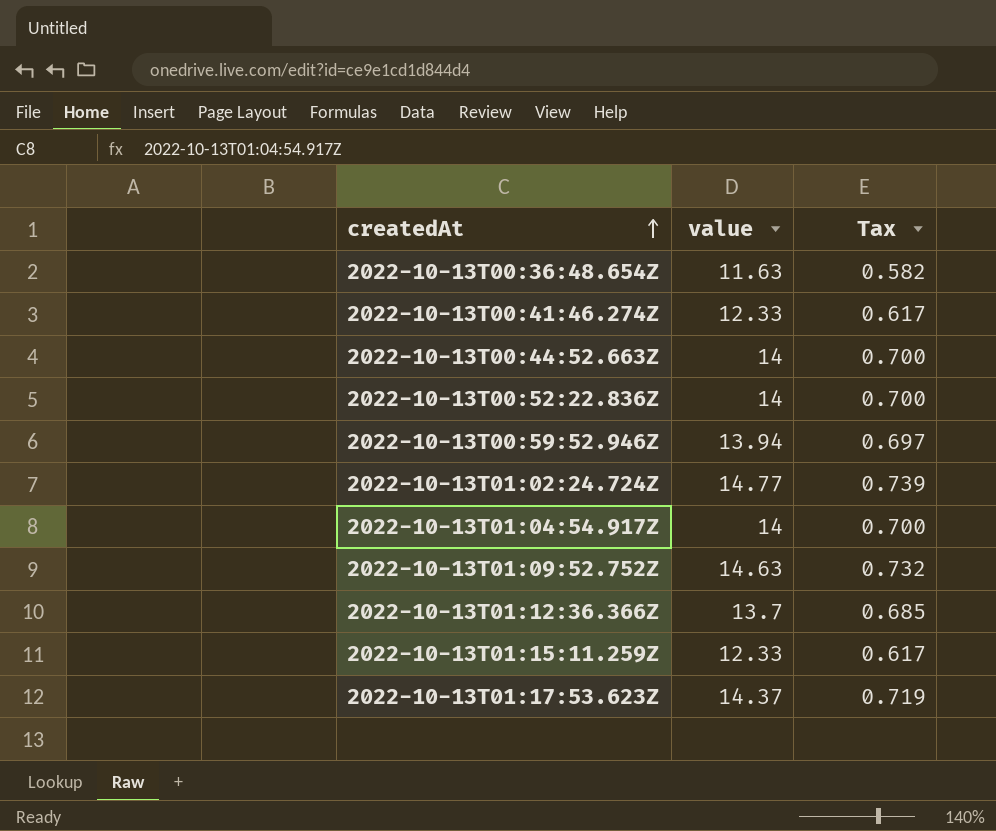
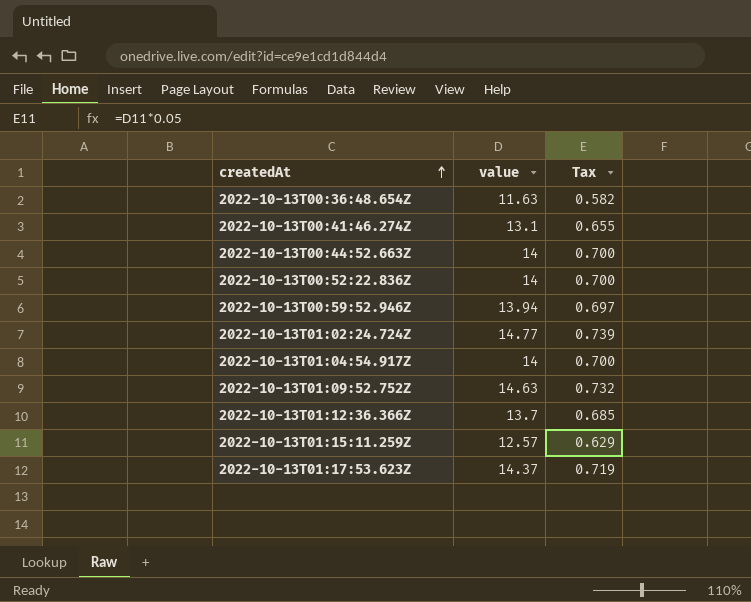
2022-10-13T00:41:46.274Z | value: 12.33 -> 13.1
2022-10-13T00:41:46.274Z | Tax: 0.617 -> 0.655
2022-10-13T01:15:11.259Z | value: 12.33 -> 12.57
2022-10-13T01:15:11.259Z | Tax: 0.617 -> 0.629

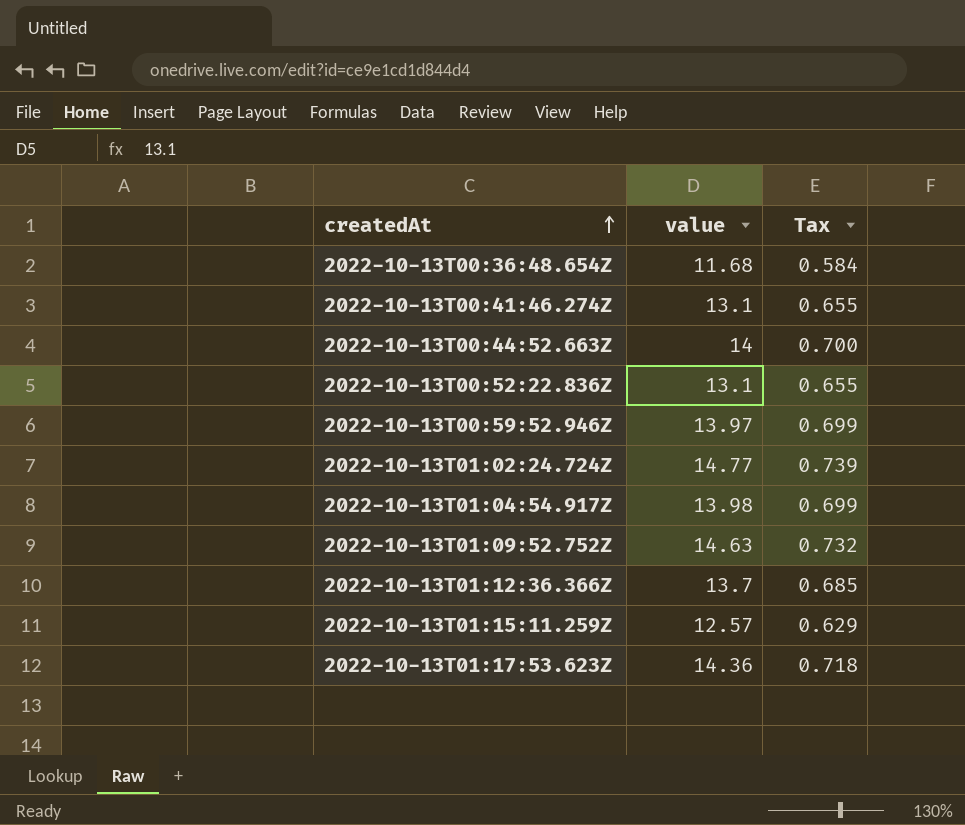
2022-10-13T00:36:48.654Z | value: 11.63 -> 11.68
2022-10-13T00:36:48.654Z | Tax: 0.582 -> 0.584
2022-10-13T00:52:22.836Z | value: 14 -> 13.1
2022-10-13T00:52:22.836Z | Tax: 0.700 -> 0.655
2022-10-13T00:59:52.946Z | value: 13.94 -> 13.97
2022-10-13T00:59:52.946Z | Tax: 0.697 -> 0.699
2022-10-13T01:04:54.917Z | value: 14 -> 13.98
2022-10-13T01:04:54.917Z | Tax: 0.700 -> 0.699
2022-10-13T01:17:53.623Z | value: 14.37 -> 14.36
2022-10-13T01:17:53.623Z | Tax: 0.719 -> 0.718

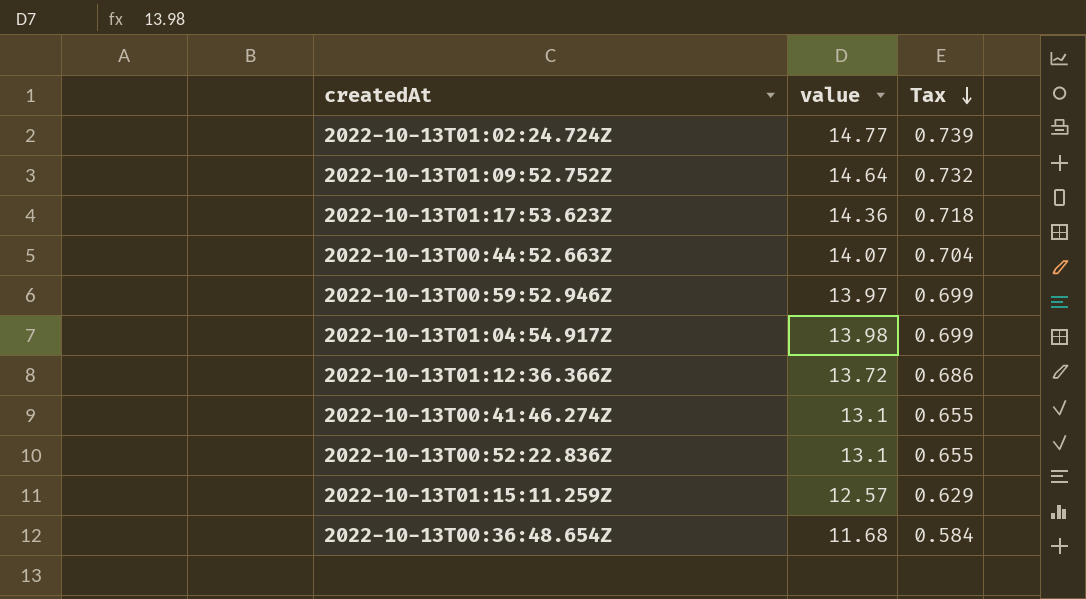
row order: createdAt ascending -> Tax descending
2022-10-13T01:09:52.752Z | value: 14.63 -> 14.64
2022-10-13T00:44:52.663Z | value: 14 -> 14.07
2022-10-13T00:44:52.663Z | Tax: 0.700 -> 0.704
2022-10-13T01:12:36.366Z | value: 13.7 -> 13.72
2022-10-13T01:12:36.366Z | Tax: 0.685 -> 0.686

